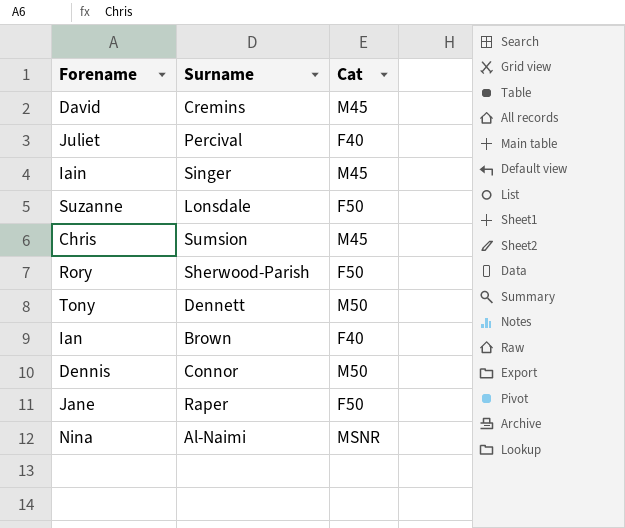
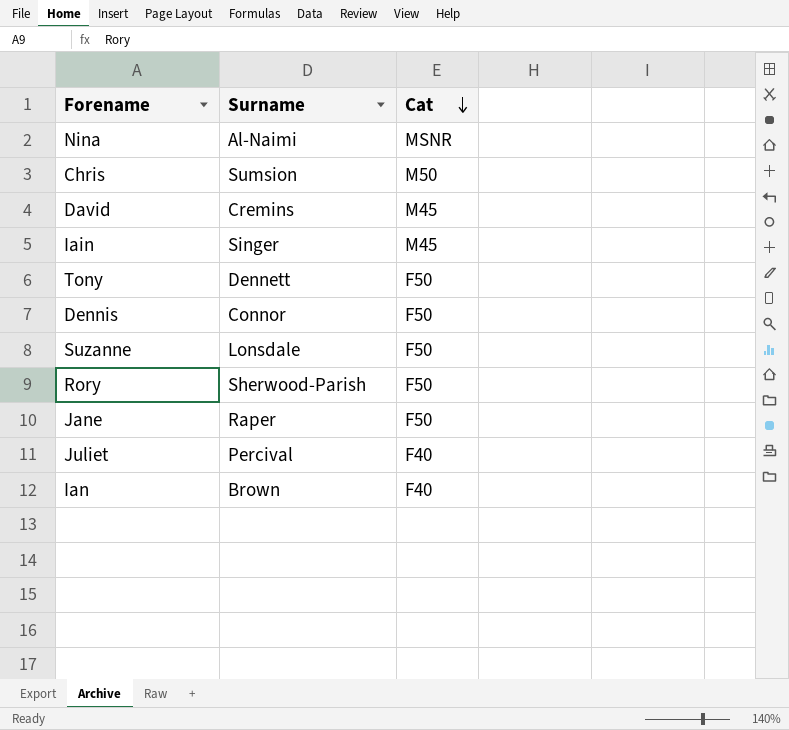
row order: none -> Cat descending
Chris | Cat: M45 -> M50
Tony | Cat: M50 -> F50
Dennis | Cat: M50 -> F50

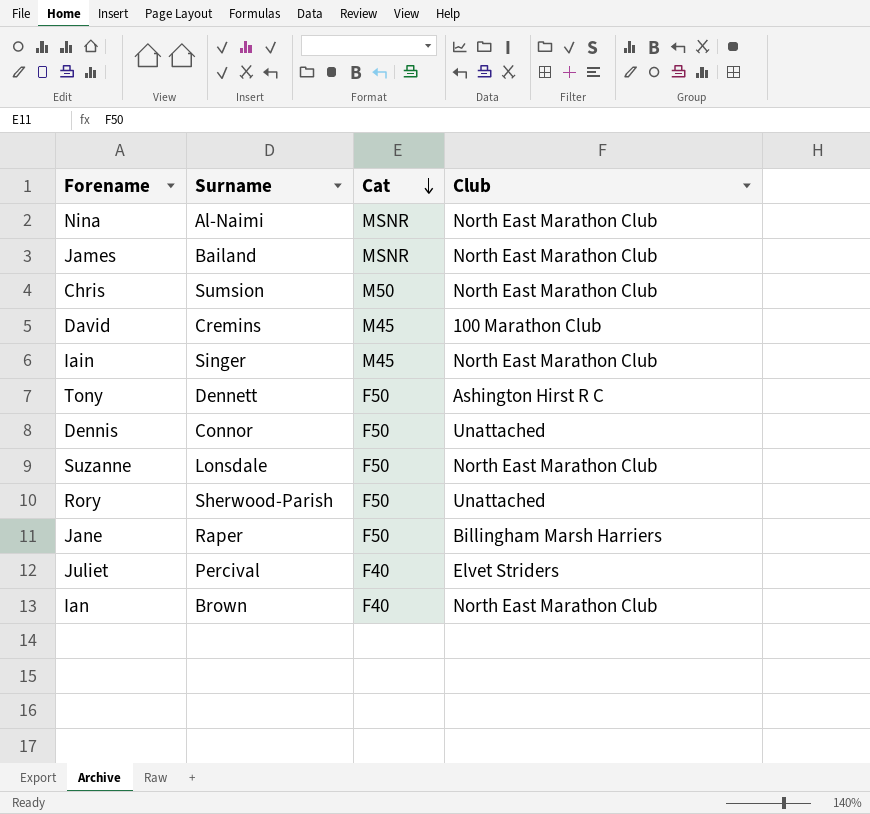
column Club | position: none -> 4
row James: none -> Bailand | MSNR | North East Marathon Club

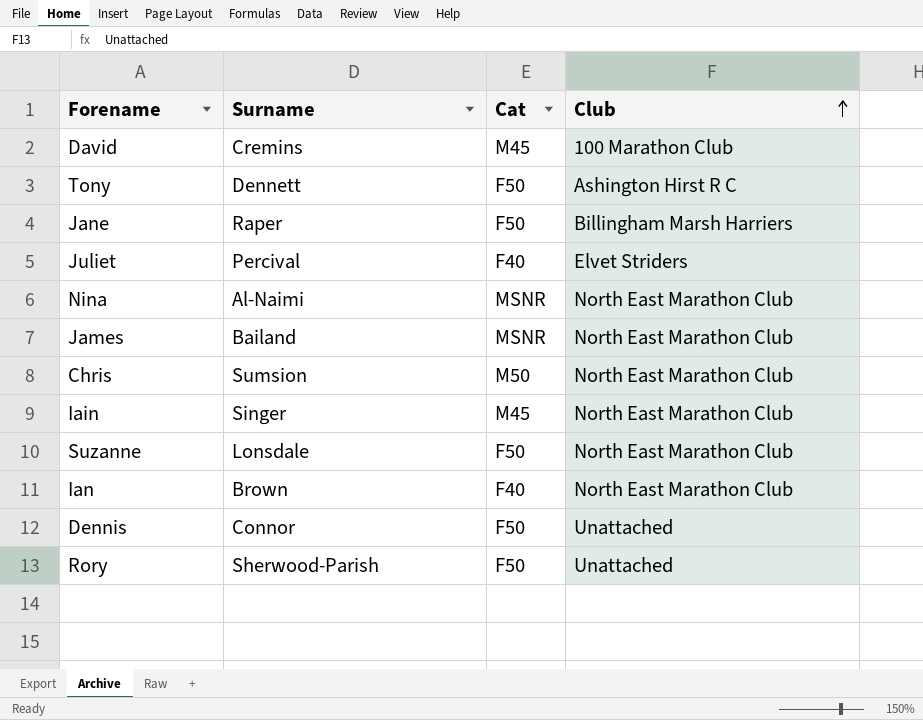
row order: Cat descending -> Club ascending

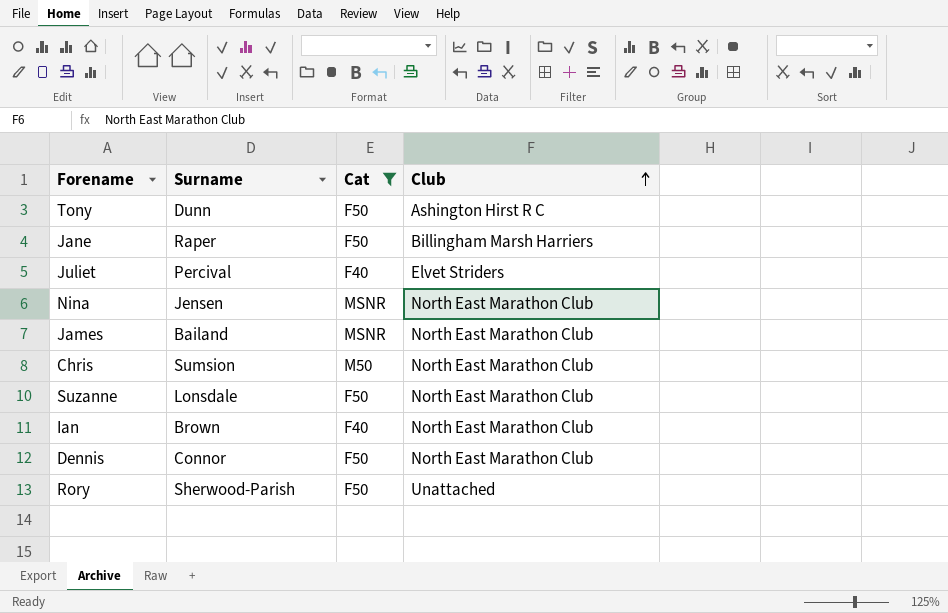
filter: none -> Cat != M45
Tony | Surname: Dennett -> Dunn
Nina | Surname: Al-Naimi -> Jensen
Dennis | Club: Unattached -> North East Marathon Club

